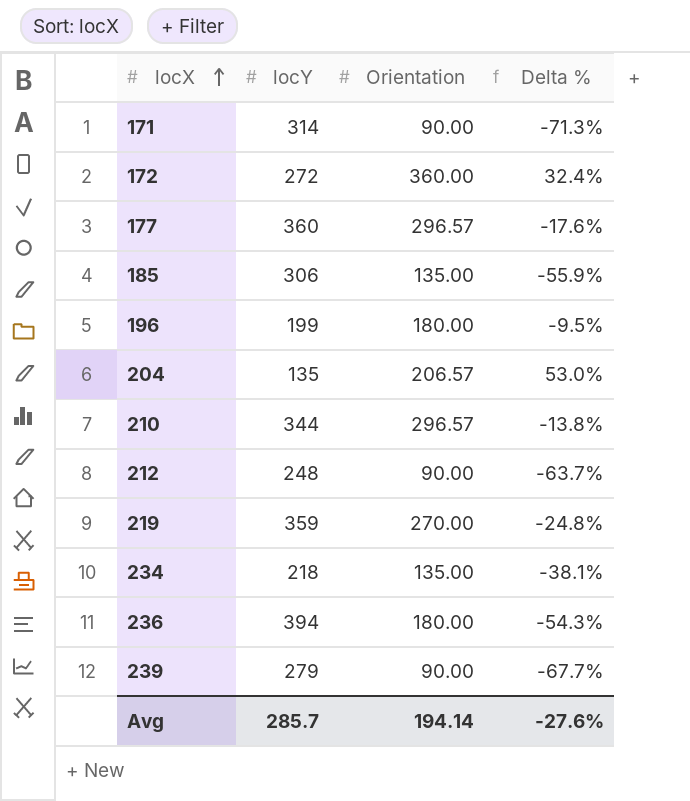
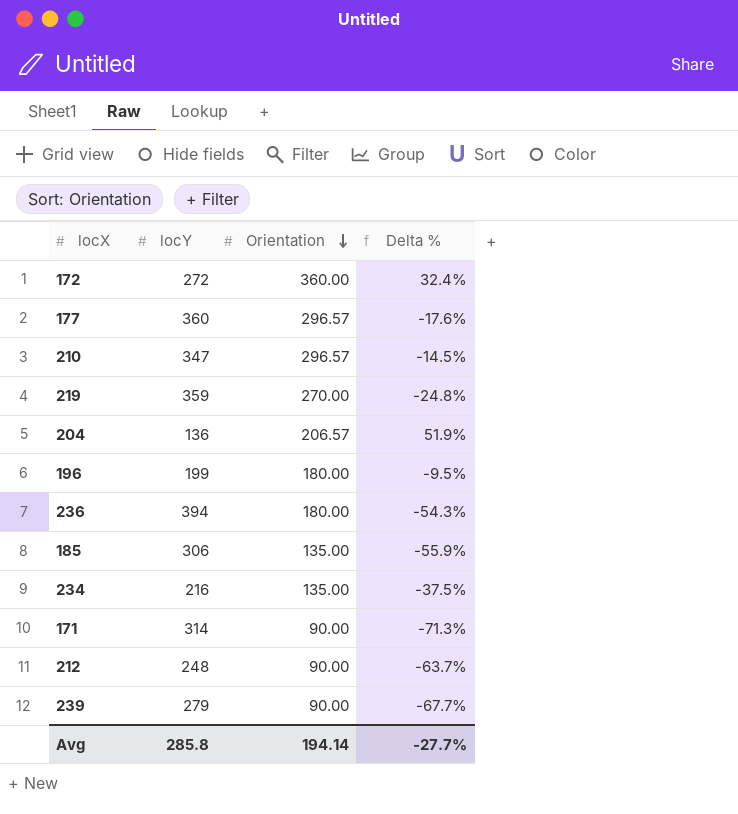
row order: locX ascending -> Orientation descending
210 | locY: 344 -> 347
210 | Delta %: -13.8% -> -14.5%
204 | locY: 135 -> 136
204 | Delta %: 53.0% -> 51.9%
234 | locY: 218 -> 216
234 | Delta %: -38.1% -> -37.5%
Avg | locY: 285.7 -> 285.8
Avg | Delta %: -27.6% -> -27.7%

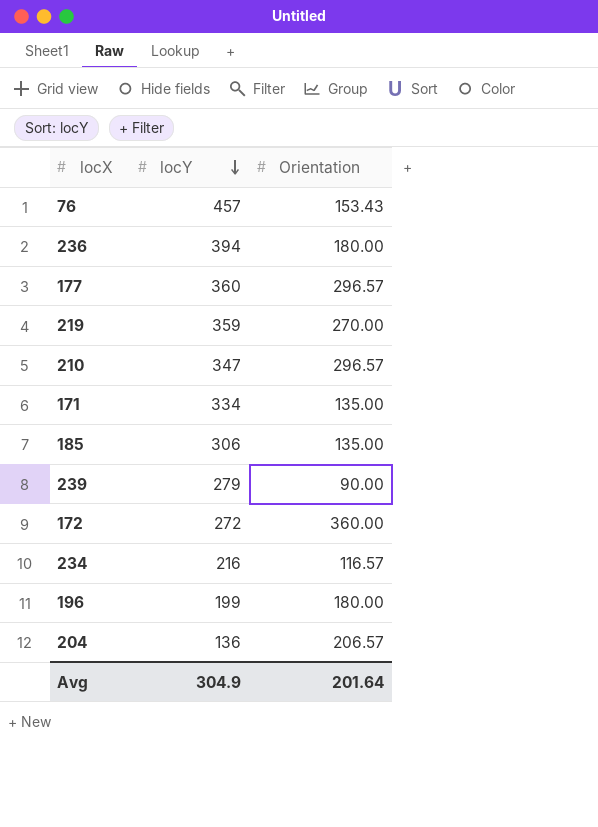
row order: Orientation descending -> locY descending
column Delta % | formula: ([Orientation] - [locY]) / [locY] -> none
row 212: 248 | 90.00 | -63.7% -> none
row 76: none -> 457 | 153.43
171 | locY: 314 -> 334
171 | Orientation: 90.00 -> 135.00
234 | Orientation: 135.00 -> 116.57
Avg | locY: 285.8 -> 304.9
Avg | Orientation: 194.14 -> 201.64

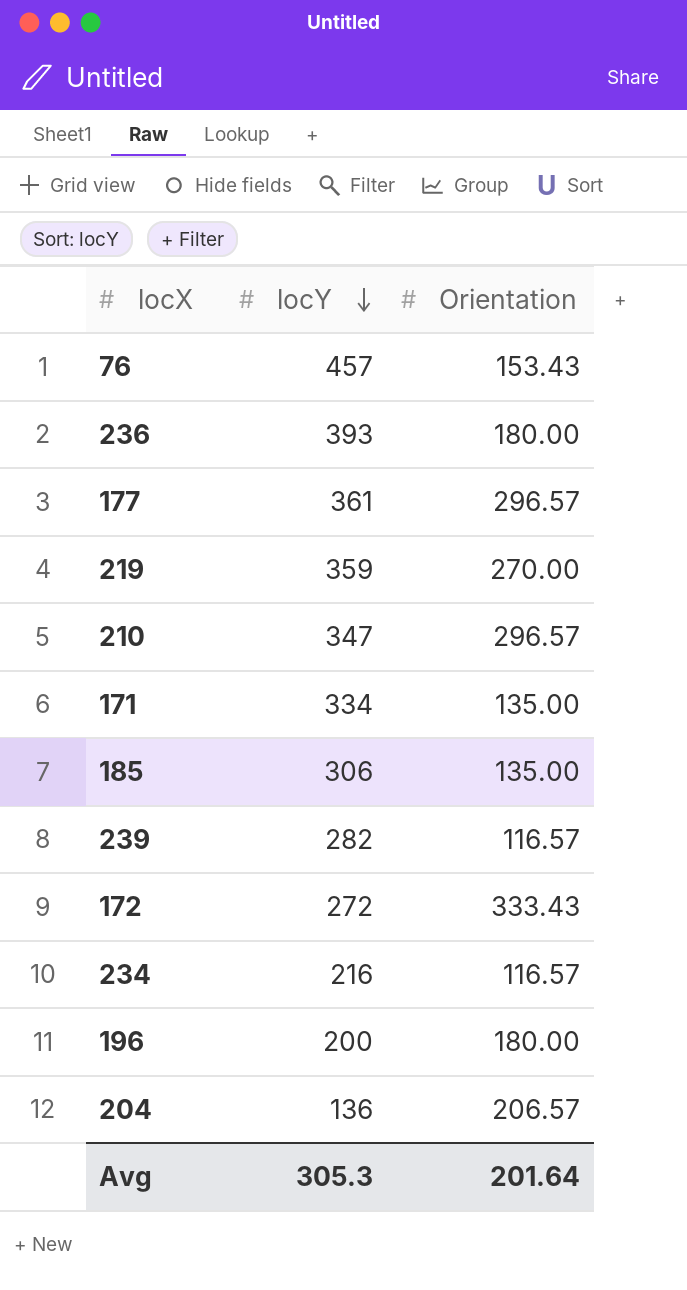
236 | locY: 394 -> 393
177 | locY: 360 -> 361
239 | locY: 279 -> 282
239 | Orientation: 90.00 -> 116.57
172 | Orientation: 360.00 -> 333.43
196 | locY: 199 -> 200
Avg | locY: 304.9 -> 305.3

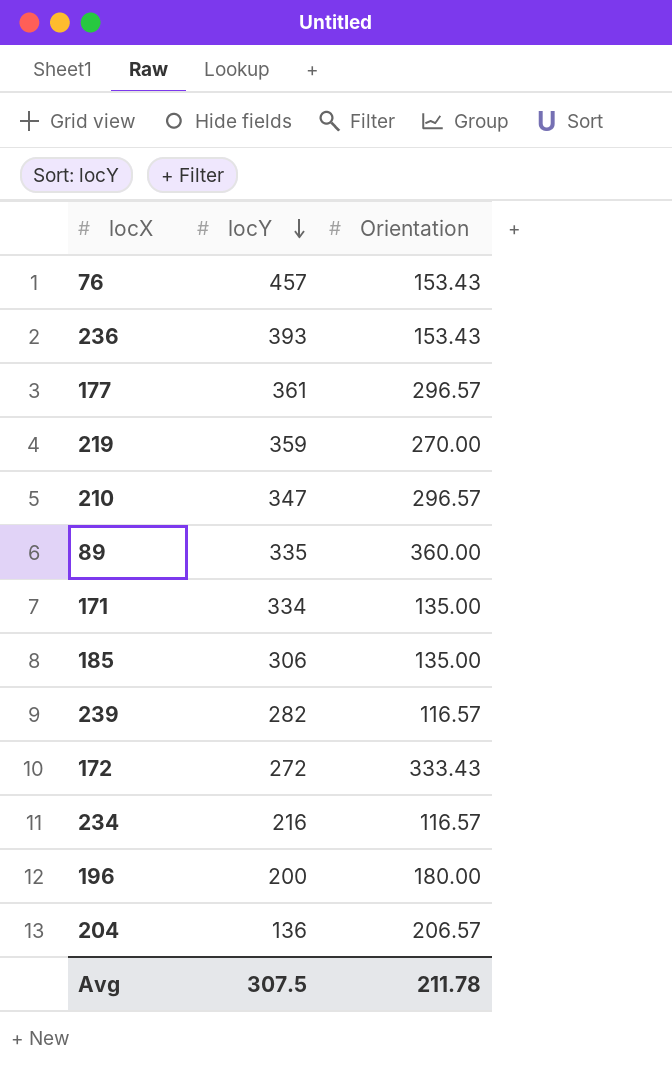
236 | Orientation: 180.00 -> 153.43
row 89: none -> 335 | 360.00
Avg | locY: 305.3 -> 307.5
Avg | Orientation: 201.64 -> 211.78

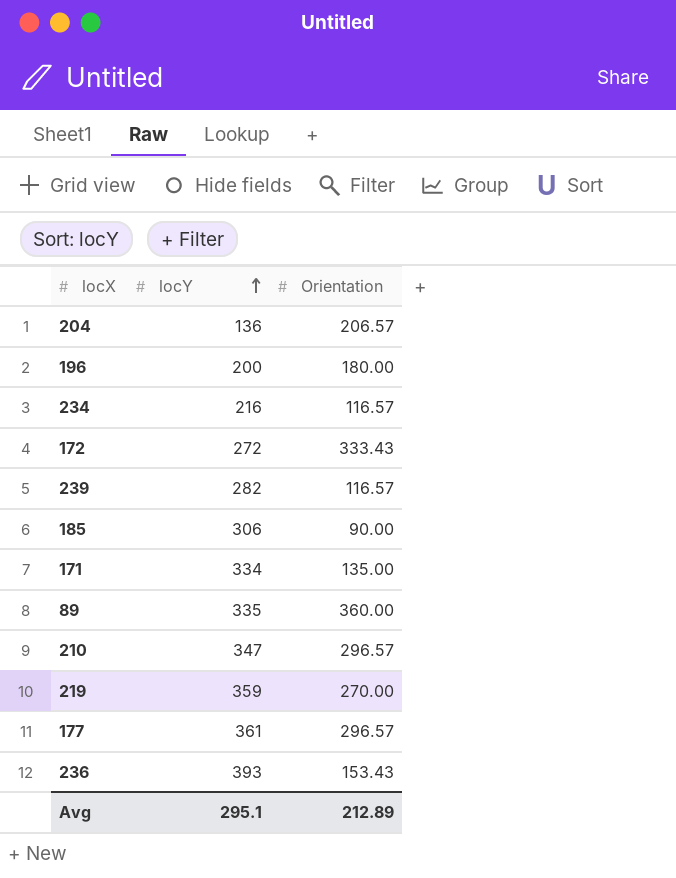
row order: locY descending -> locY ascending
row 76: 457 | 153.43 -> none
185 | Orientation: 135.00 -> 90.00
Avg | locY: 307.5 -> 295.1
Avg | Orientation: 211.78 -> 212.89

